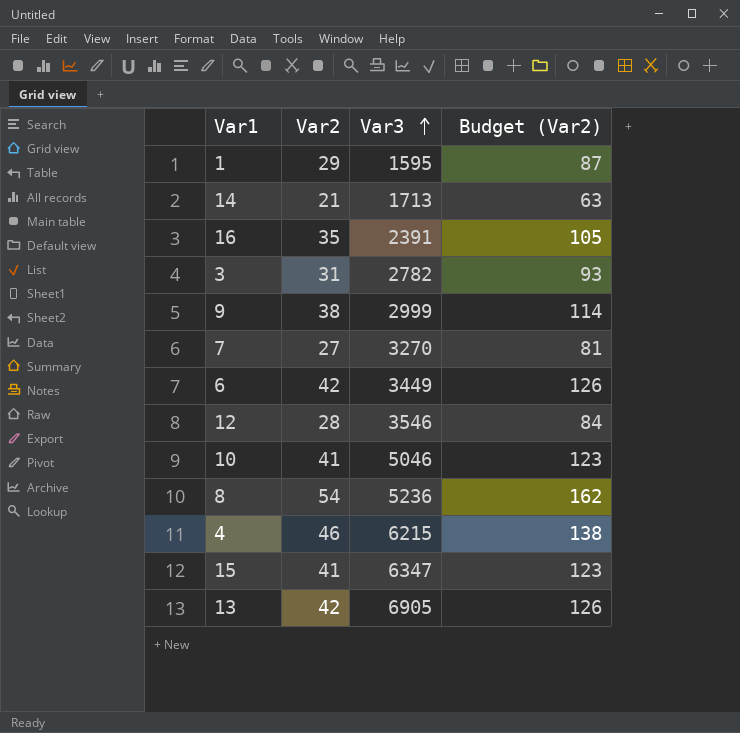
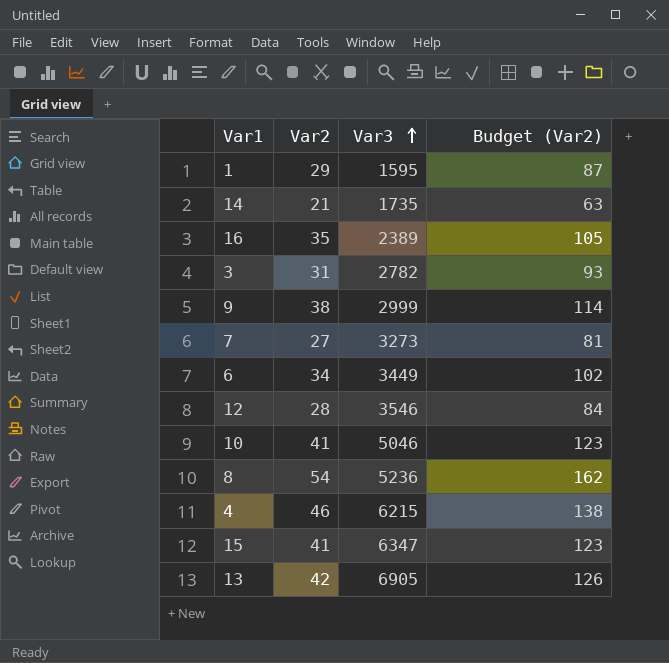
14 | Var3: 1713 -> 1735
16 | Var3: 2391 -> 2389
7 | Var3: 3270 -> 3273
6 | Var2: 42 -> 34
6 | Budget (Var2): 126 -> 102

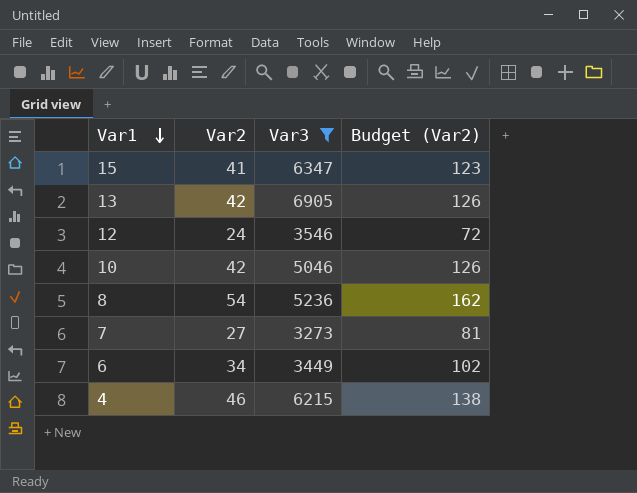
filter: none -> Var3 >= 3273
row order: Var3 ascending -> Var1 descending
12 | Var2: 28 -> 24
12 | Budget (Var2): 84 -> 72
10 | Var2: 41 -> 42
10 | Budget (Var2): 123 -> 126

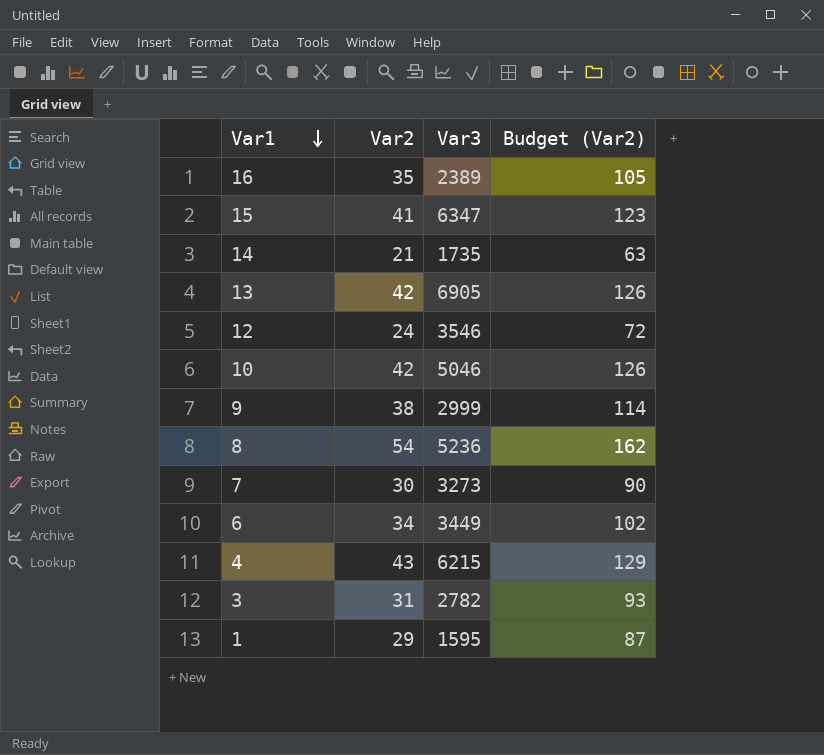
filter: Var3 >= 3273 -> none
7 | Var2: 27 -> 30
7 | Budget (Var2): 81 -> 90
4 | Var2: 46 -> 43
4 | Budget (Var2): 138 -> 129

